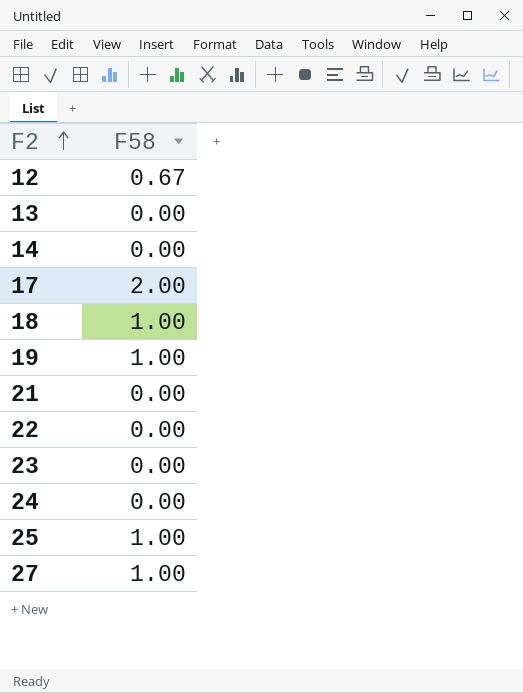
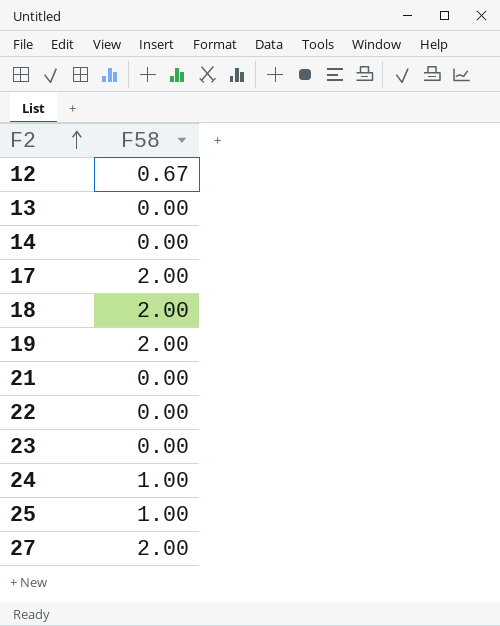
18 | F58: 1.00 -> 2.00
19 | F58: 1.00 -> 2.00
24 | F58: 0.00 -> 1.00
27 | F58: 1.00 -> 2.00

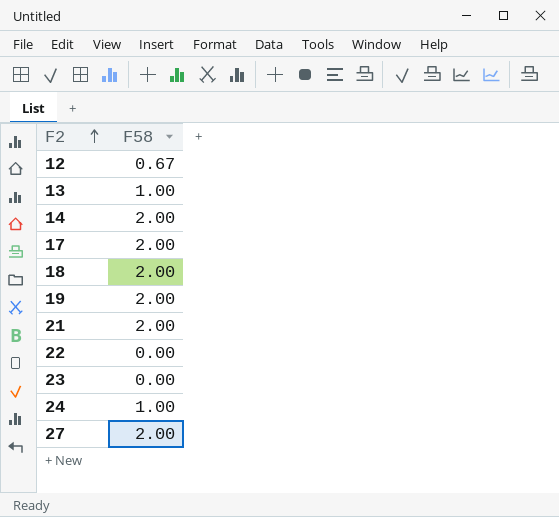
row 25: 1.00 -> none
13 | F58: 0.00 -> 1.00
14 | F58: 0.00 -> 2.00
21 | F58: 0.00 -> 2.00

